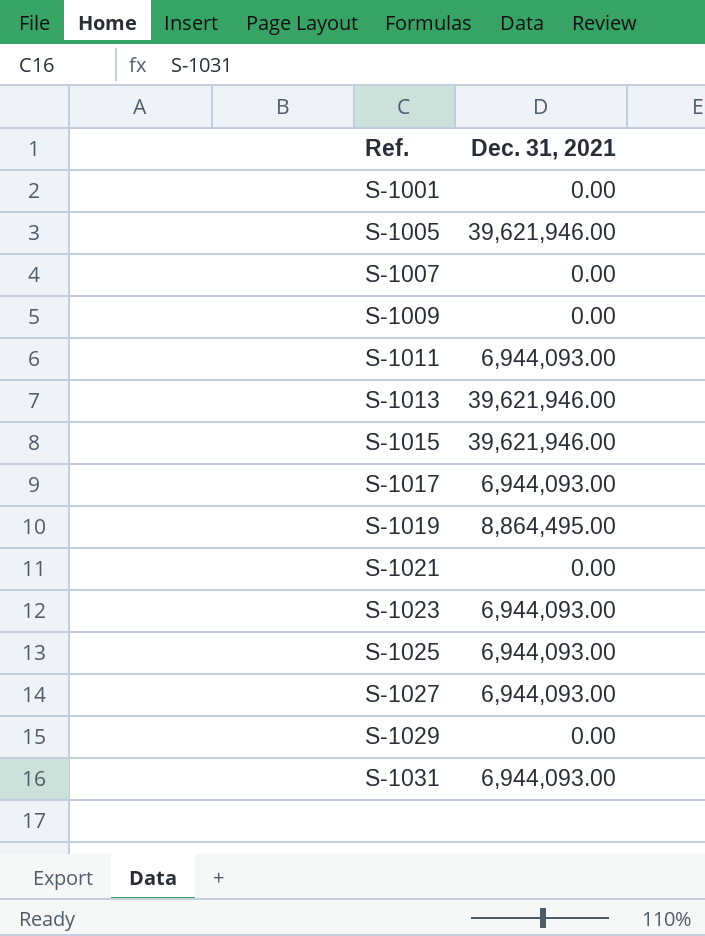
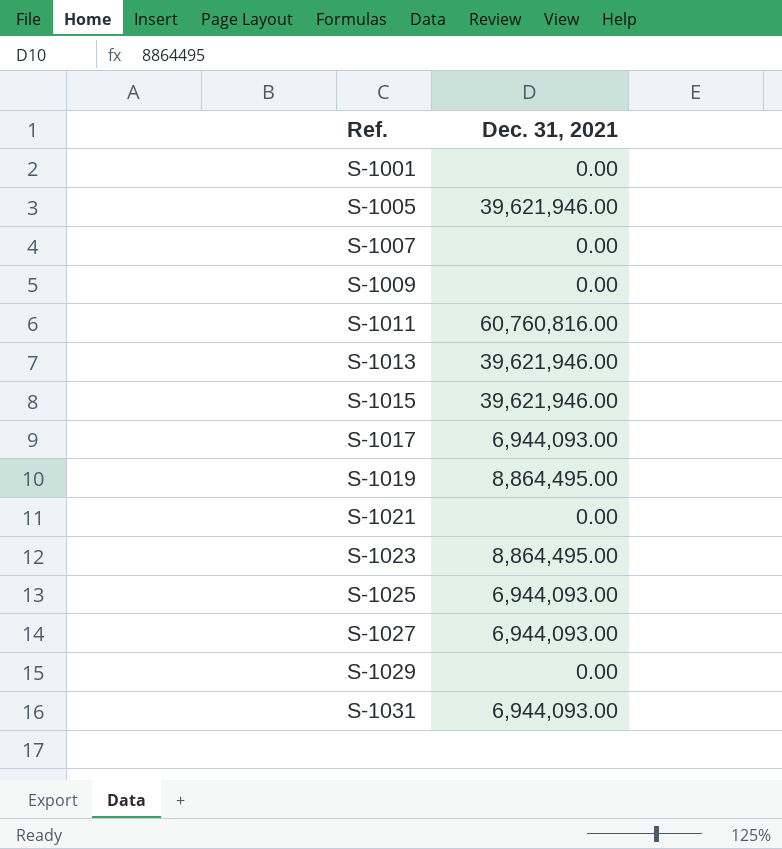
S-1011 | Dec. 31, 2021: 6,944,093.00 -> 60,760,816.00
S-1023 | Dec. 31, 2021: 6,944,093.00 -> 8,864,495.00

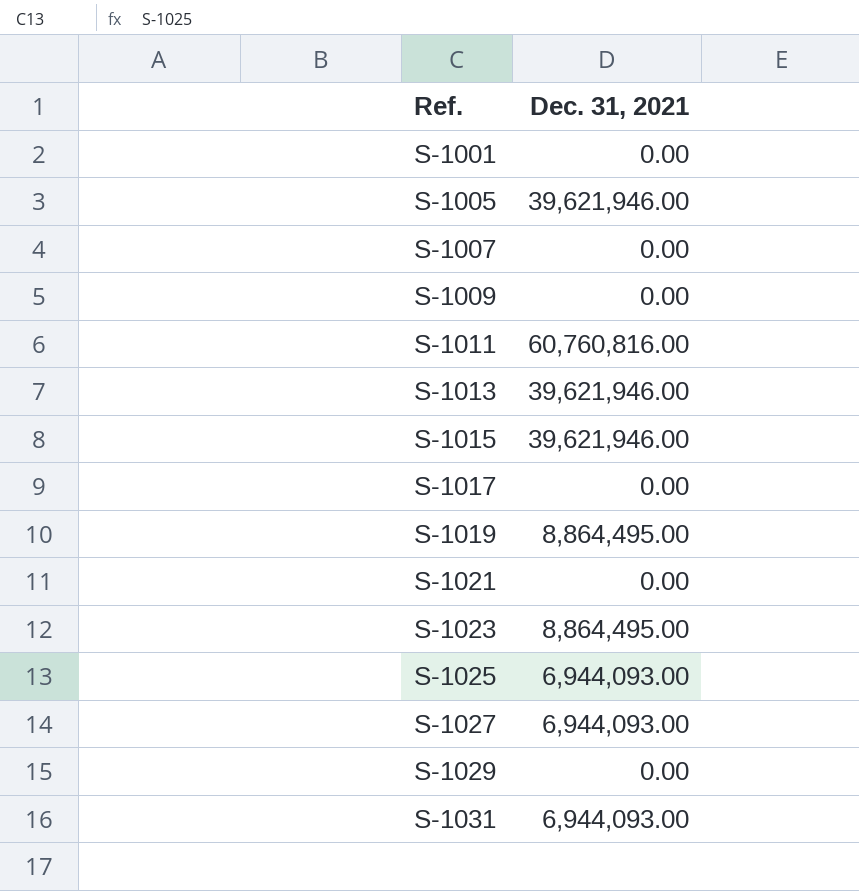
S-1017 | Dec. 31, 2021: 6,944,093.00 -> 0.00

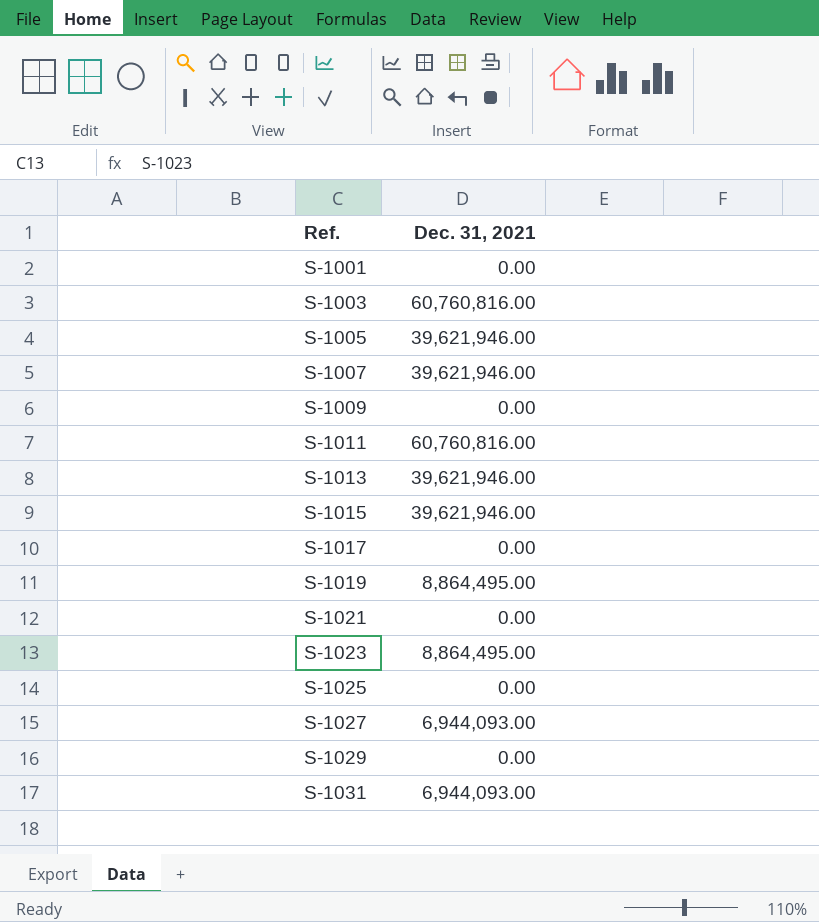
row S-1003: none -> 60,760,816.00
S-1007 | Dec. 31, 2021: 0.00 -> 39,621,946.00
S-1025 | Dec. 31, 2021: 6,944,093.00 -> 0.00

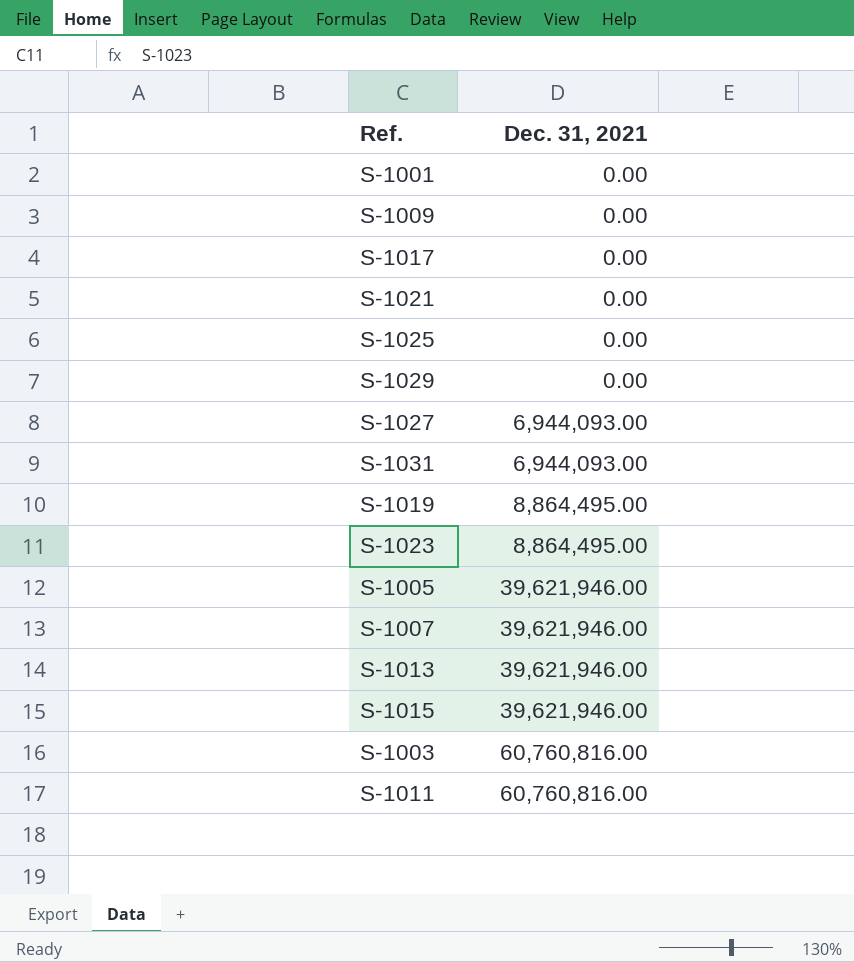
row order: Ref. ascending -> Dec. 31, 2021 ascending

